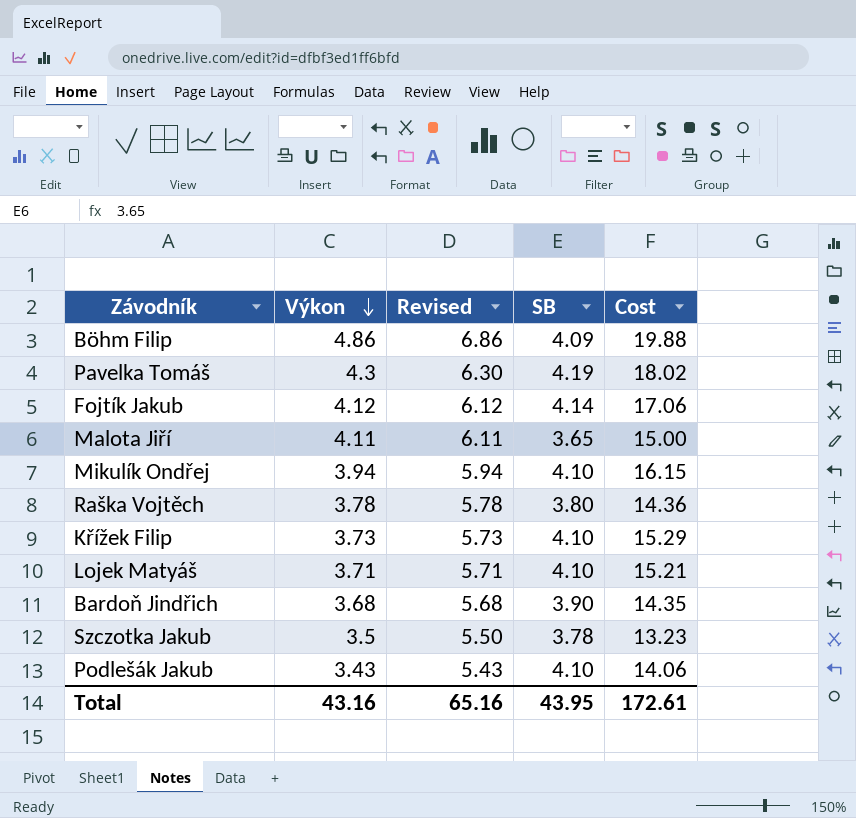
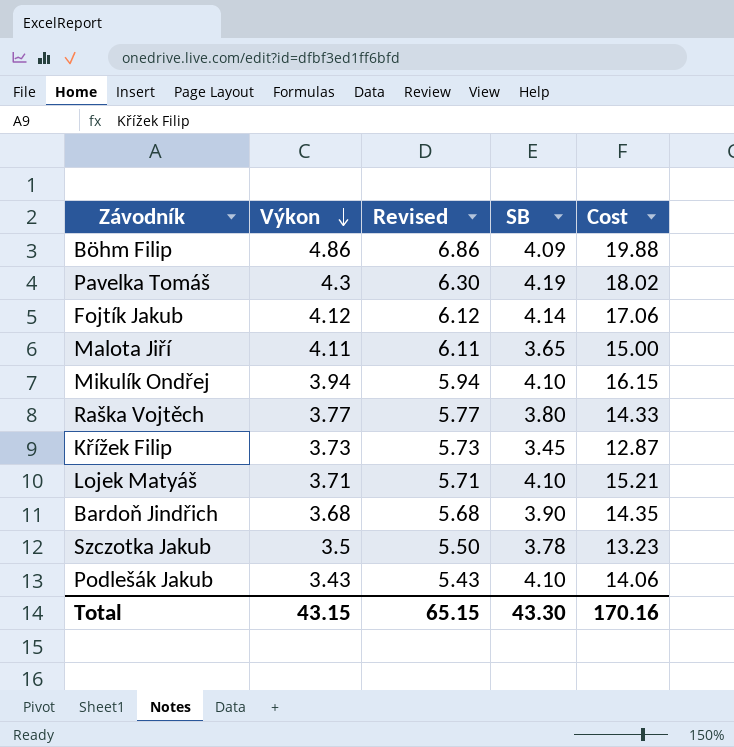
Raška Vojtěch | Výkon: 3.78 -> 3.77
Raška Vojtěch | Revised: 5.78 -> 5.77
Raška Vojtěch | Cost: 14.36 -> 14.33
Křížek Filip | SB: 4.10 -> 3.45
Křížek Filip | Cost: 15.29 -> 12.87
Total | Výkon: 43.16 -> 43.15
Total | Revised: 65.16 -> 65.15
Total | SB: 43.95 -> 43.30
Total | Cost: 172.61 -> 170.16

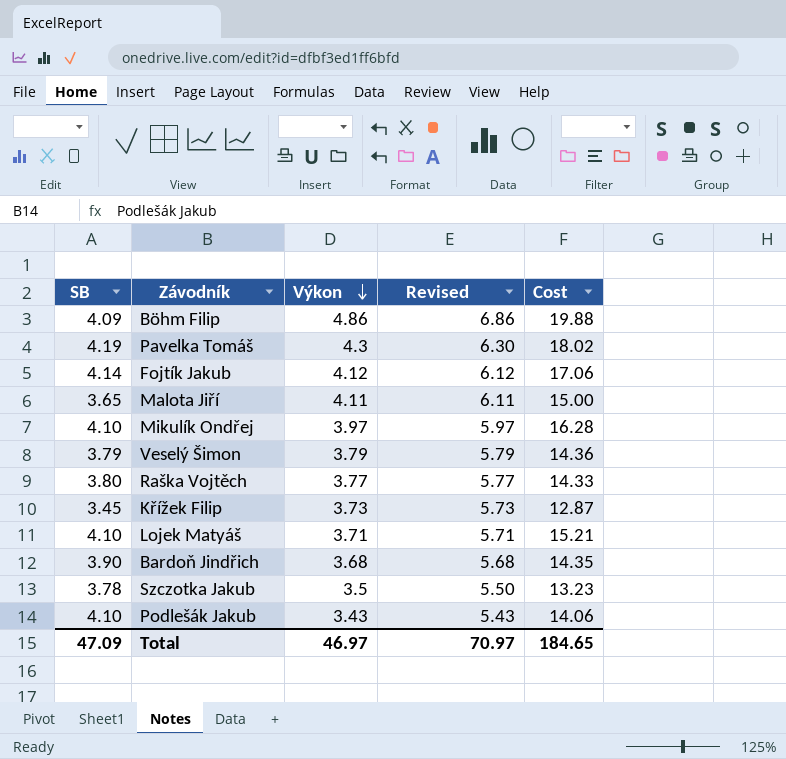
column SB | position: 4 -> 1
Mikulík Ondřej | Výkon: 3.94 -> 3.97
Mikulík Ondřej | Revised: 5.94 -> 5.97
Mikulík Ondřej | Cost: 16.15 -> 16.28
row Veselý Šimon: none -> 3.79 | 3.79 | 5.79 | 14.36
Total | SB: 43.30 -> 47.09
Total | Výkon: 43.15 -> 46.97
Total | Revised: 65.15 -> 70.97
Total | Cost: 170.16 -> 184.65

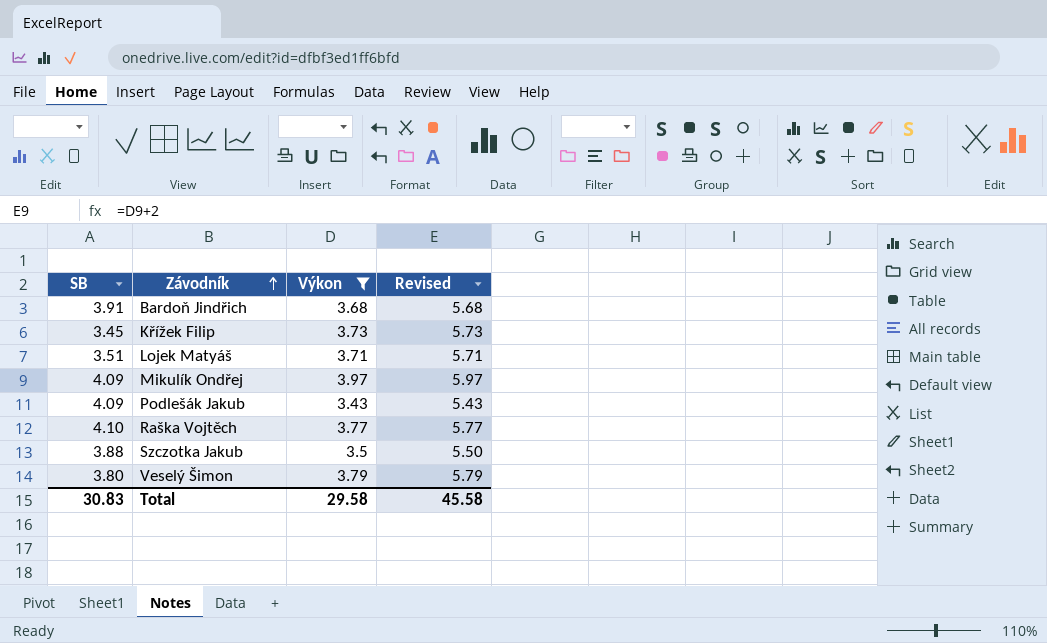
filter: none -> Výkon <= 3.97
row order: Výkon descending -> Závodník ascending
column Cost | formula: [SB] * [Výkon] -> none
Bardoň Jindřich | SB: 3.90 -> 3.91
Lojek Matyáš | SB: 4.10 -> 3.51
Mikulík Ondřej | SB: 4.10 -> 4.09
Podlešák Jakub | SB: 4.10 -> 4.09
Raška Vojtěch | SB: 3.80 -> 4.10
Szczotka Jakub | SB: 3.78 -> 3.88
Veselý Šimon | SB: 3.79 -> 3.80
Total | SB: 47.09 -> 30.83
Total | Výkon: 46.97 -> 29.58
Total | Revised: 70.97 -> 45.58

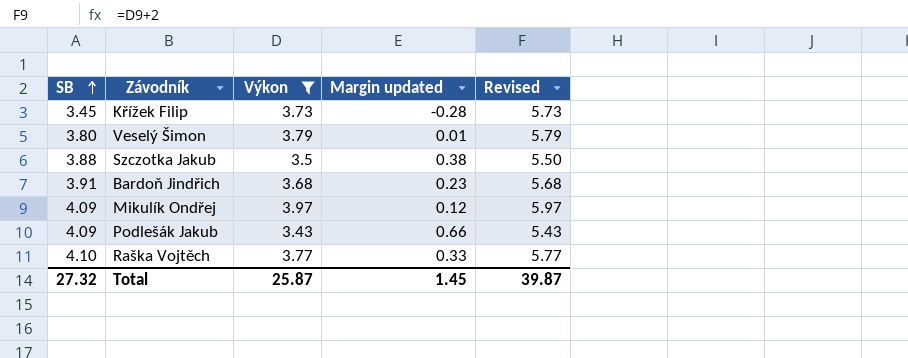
row order: Závodník ascending -> SB ascending
column Margin updated | formula: none -> [SB] - [Výkon]
row Lojek Matyáš: 3.51 | 3.71 | 5.71 -> none
Total | SB: 30.83 -> 27.32
Total | Výkon: 29.58 -> 25.87
Total | Revised: 45.58 -> 39.87

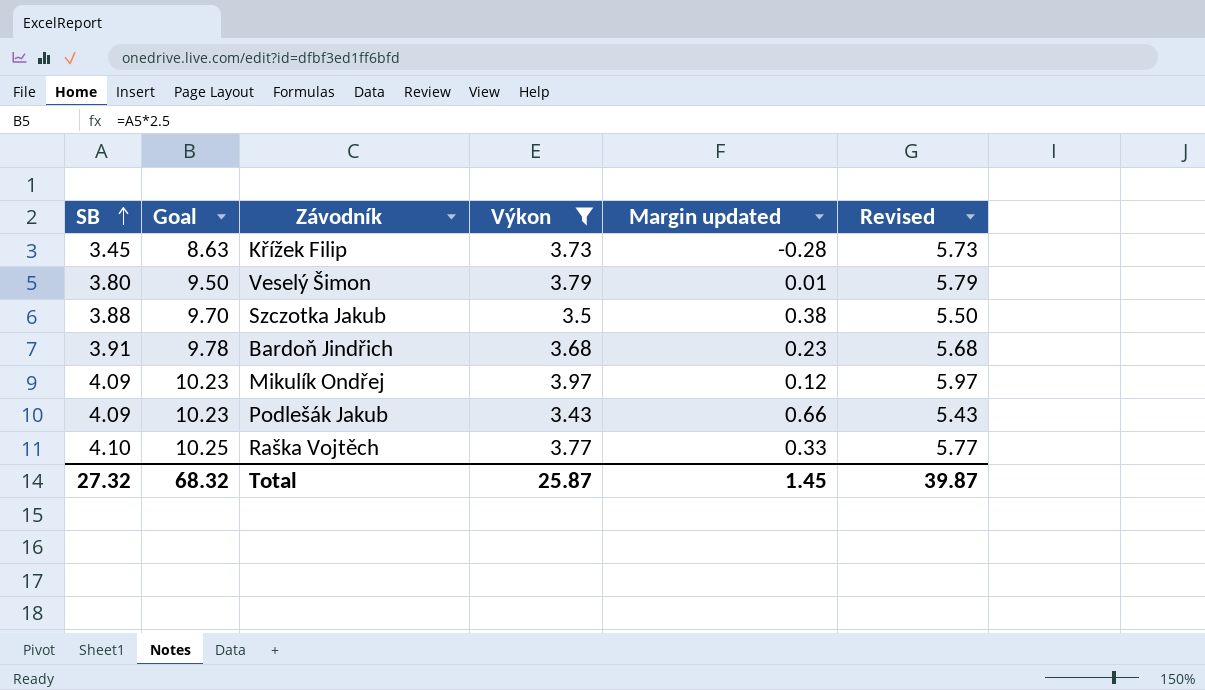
column Goal | formula: none -> [SB] * 2.5

